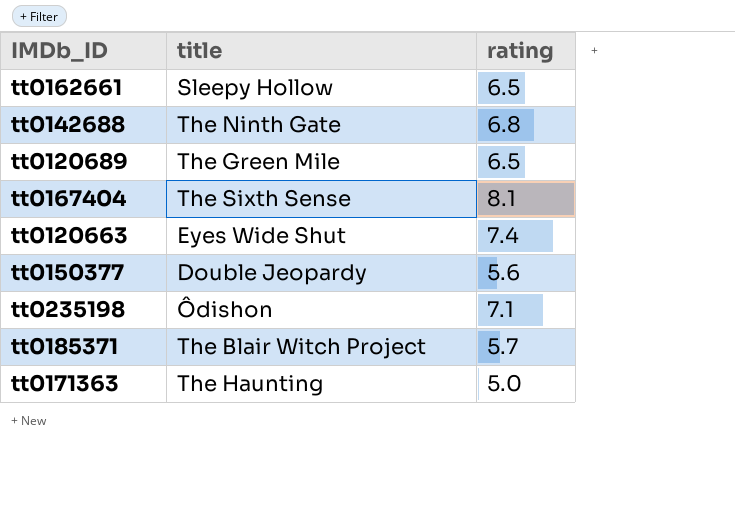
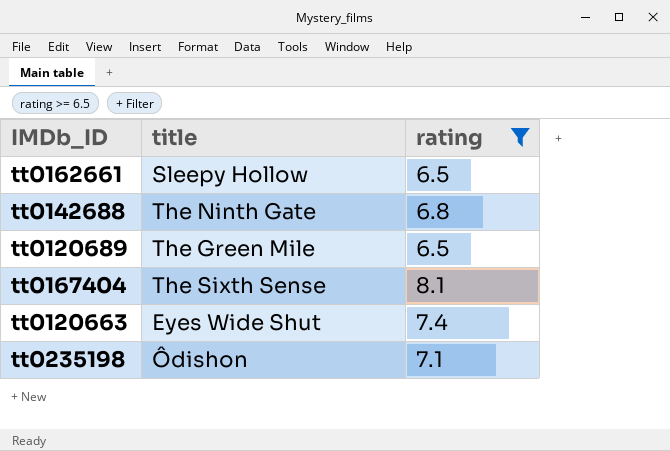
filter: none -> rating >= 6.5

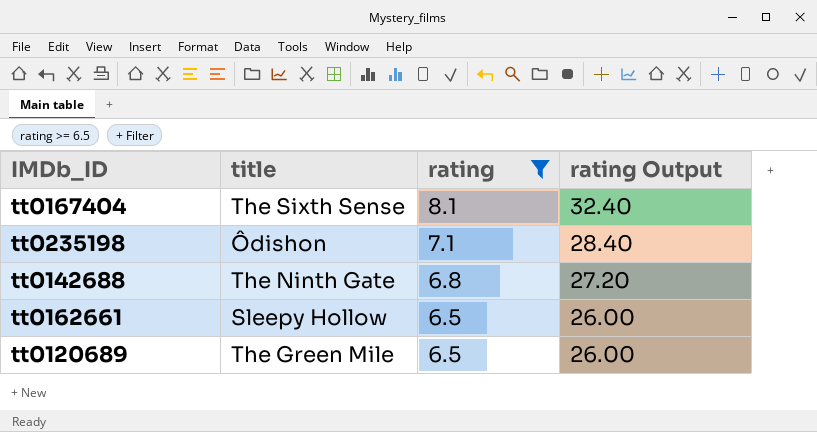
row order: none -> rating descending
column rating Output | formula: none -> [rating] * 4
row tt0120663: Eyes Wide Shut | 7.4 -> none

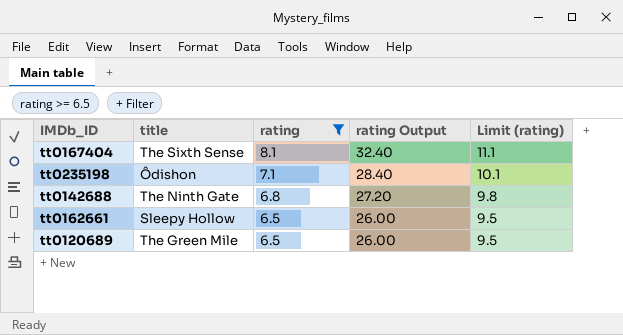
column Limit (rating) | formula: none -> [rating] + 3

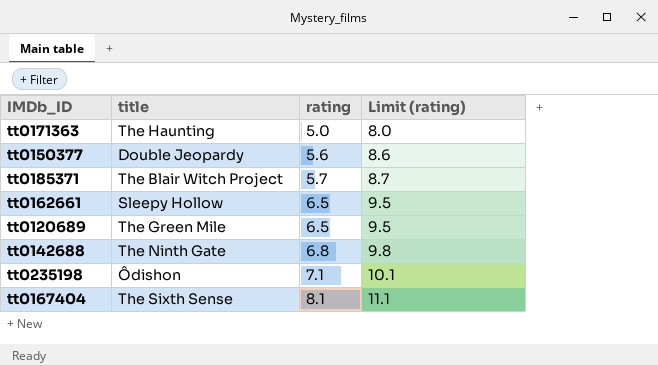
filter: rating >= 6.5 -> none
row order: rating descending -> rating ascending
column rating Output | formula: [rating] * 4 -> none

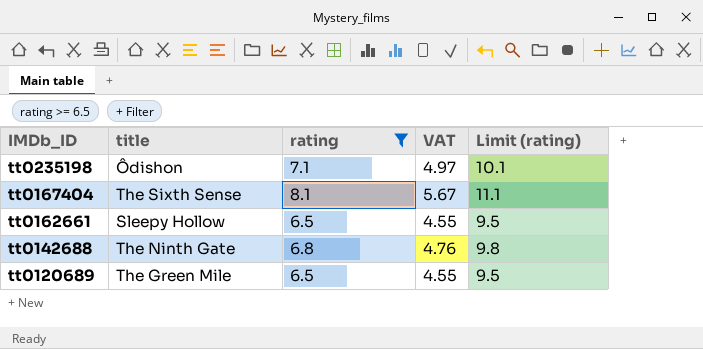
filter: none -> rating >= 6.5
row order: rating ascending -> IMDb_ID descending
column VAT | formula: none -> [rating] * 0.7

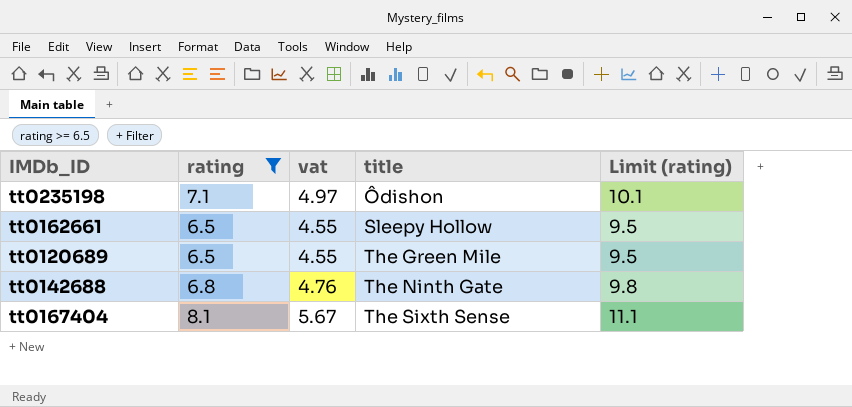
row order: IMDb_ID descending -> title ascending
column name: VAT -> vat
column title | position: 2 -> 4

